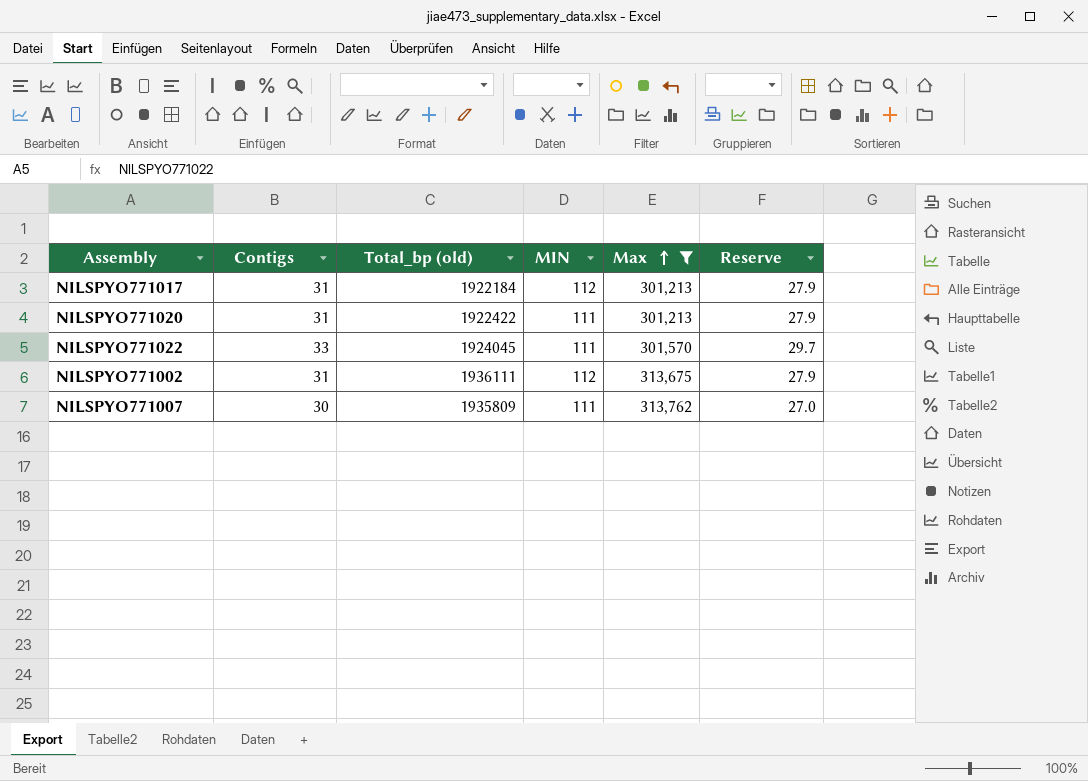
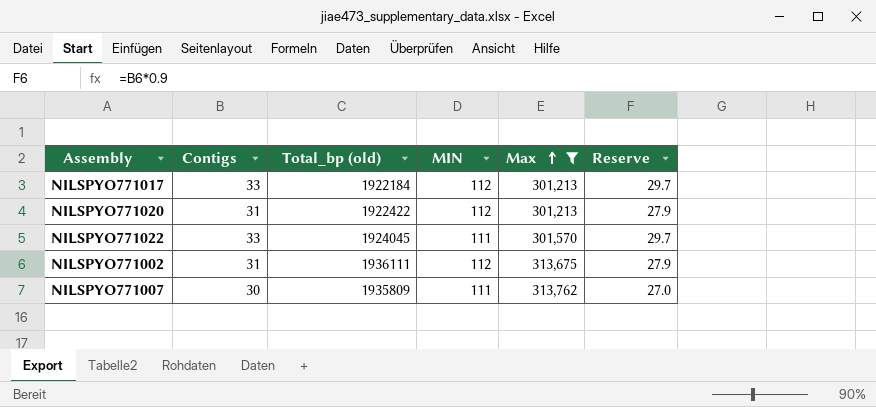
NILSPYO771017 | Contigs: 31 -> 33
NILSPYO771017 | Reserve: 27.9 -> 29.7
NILSPYO771020 | MIN: 111 -> 112

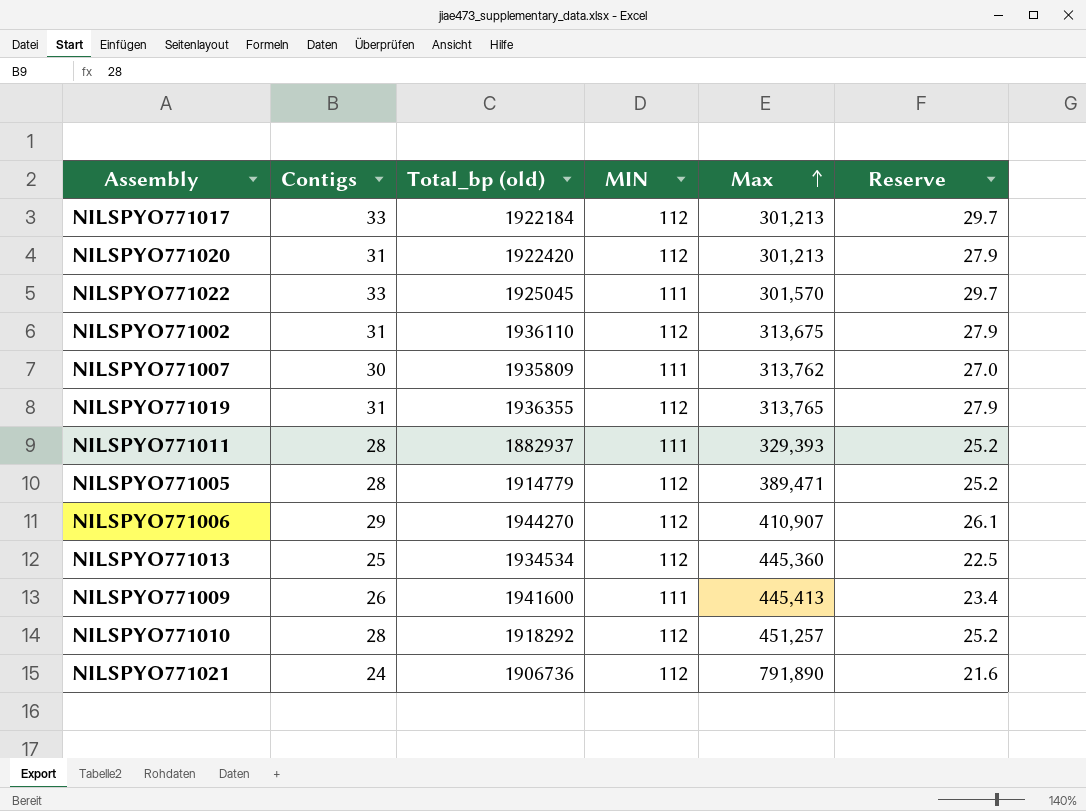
filter: Max <= 313,762 -> none
NILSPYO771020 | Total_bp (old): 1922422 -> 1922420
NILSPYO771022 | Total_bp (old): 1924045 -> 1925045
NILSPYO771002 | Total_bp (old): 1936111 -> 1936110

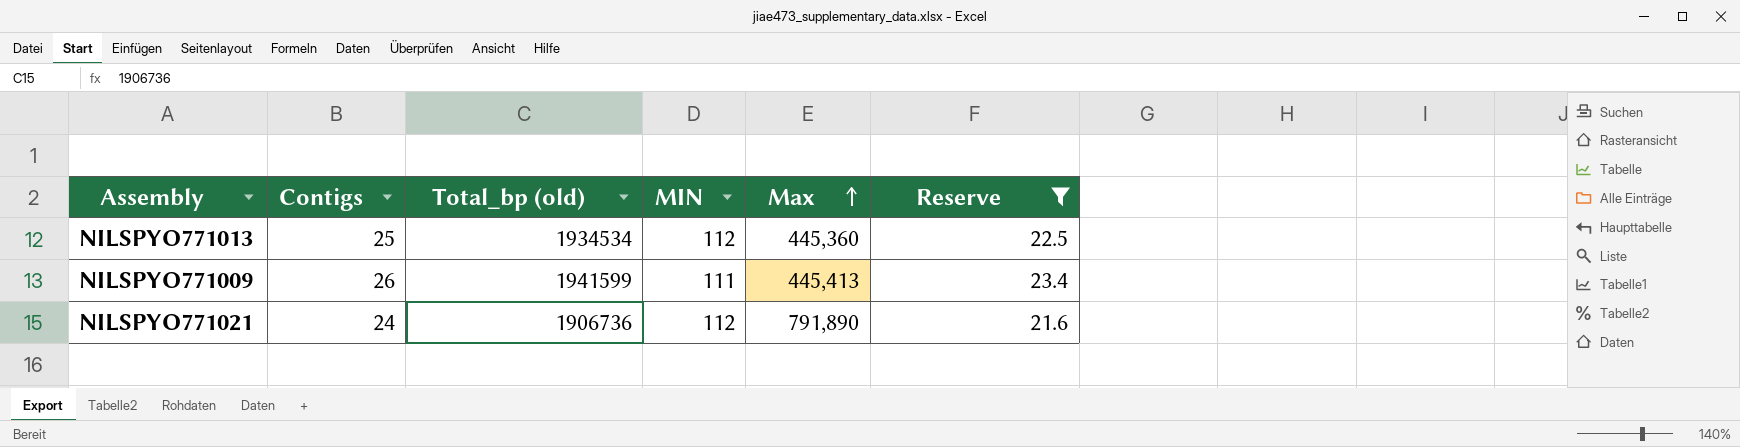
filter: none -> Reserve <= 23.4
NILSPYO771009 | Total_bp (old): 1941600 -> 1941599

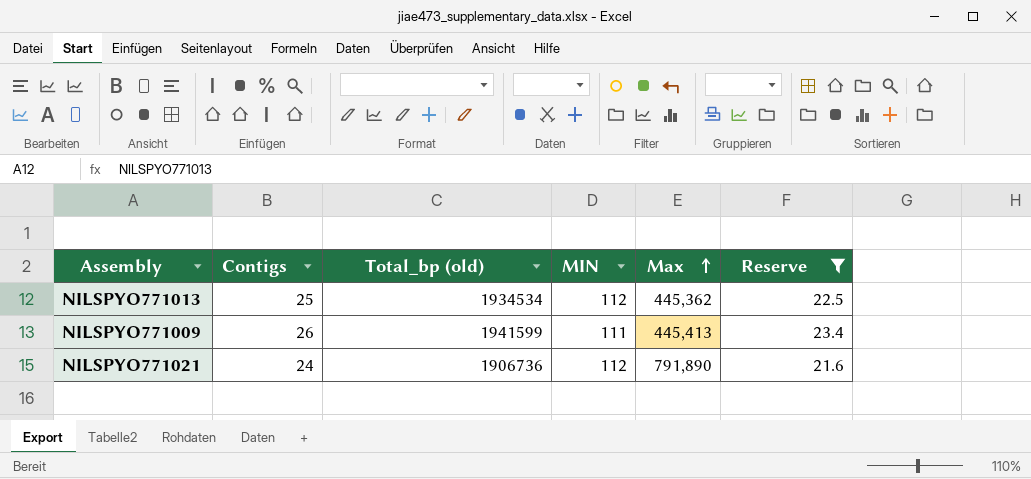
NILSPYO771013 | Max: 445,360 -> 445,362

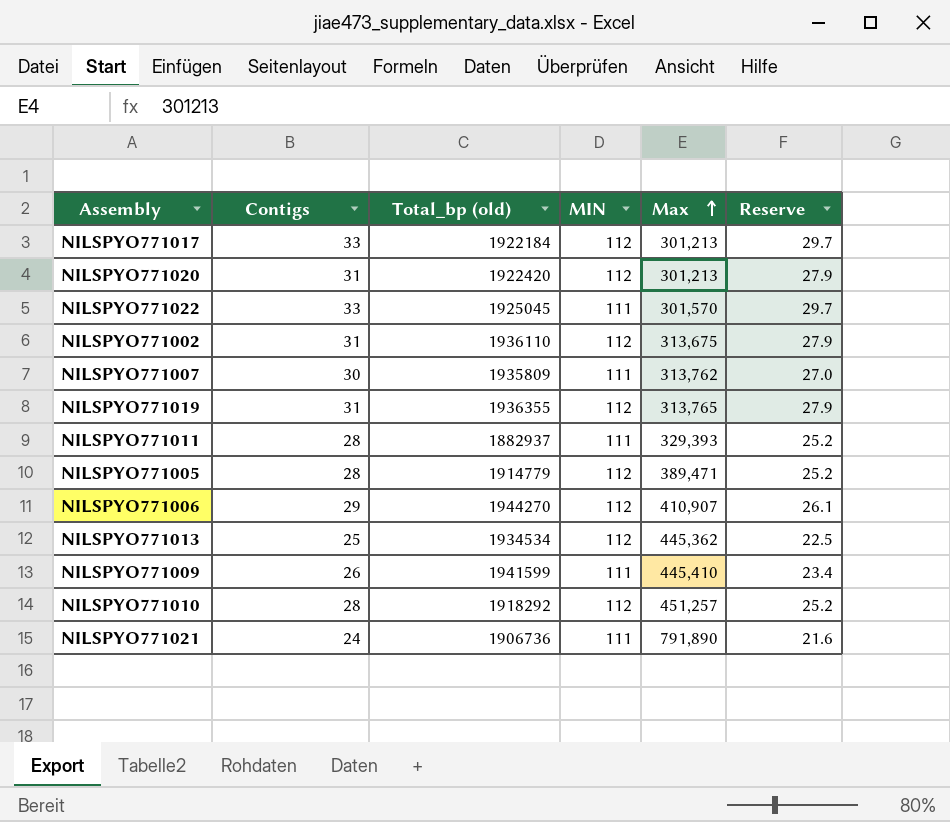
filter: Reserve <= 23.4 -> none
NILSPYO771009 | Max: 445,413 -> 445,410
NILSPYO771021 | MIN: 112 -> 111

